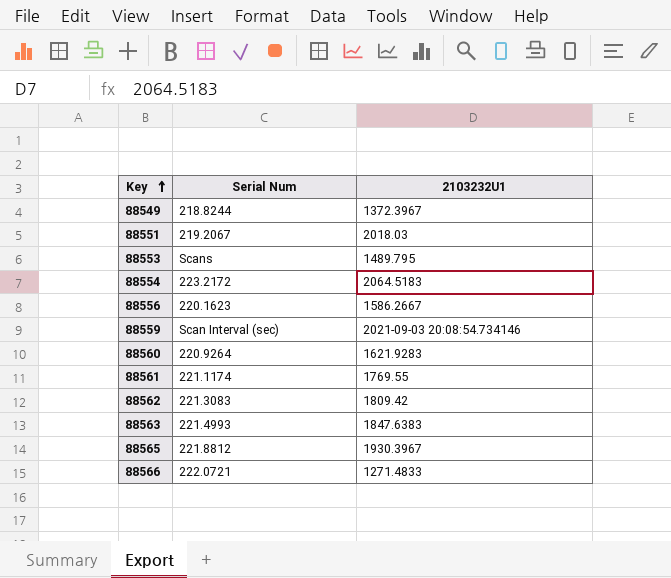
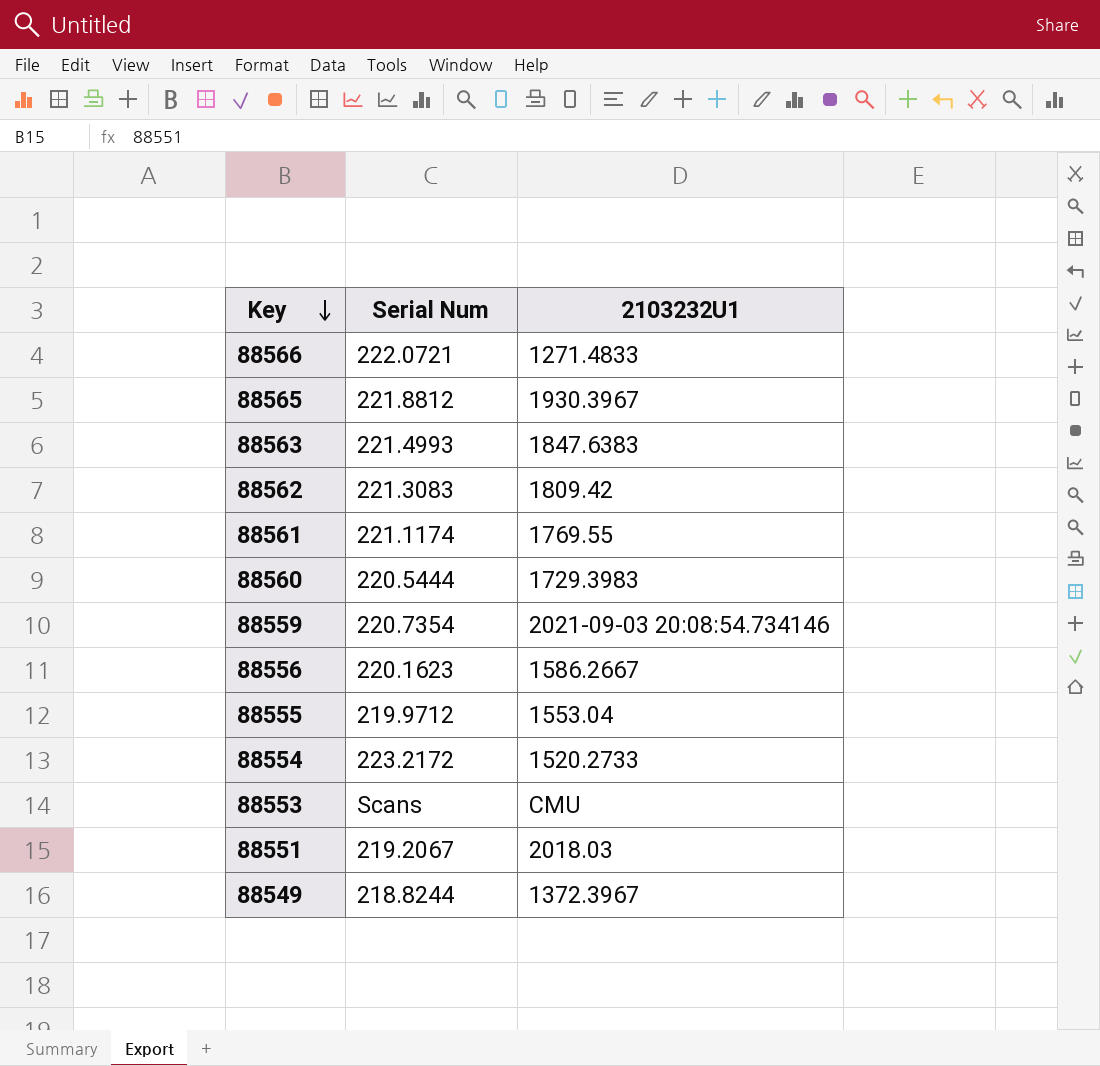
row order: Key ascending -> Key descending
88560 | Serial Num: 220.9264 -> 220.5444
88560 | 2103232U1: 1621.9283 -> 1729.3983
88559 | Serial Num: Scan Interval (sec) -> 220.7354
row 88555: none -> 219.9712 | 1553.04
88554 | 2103232U1: 2064.5183 -> 1520.2733
88553 | 2103232U1: 1489.795 -> CMU

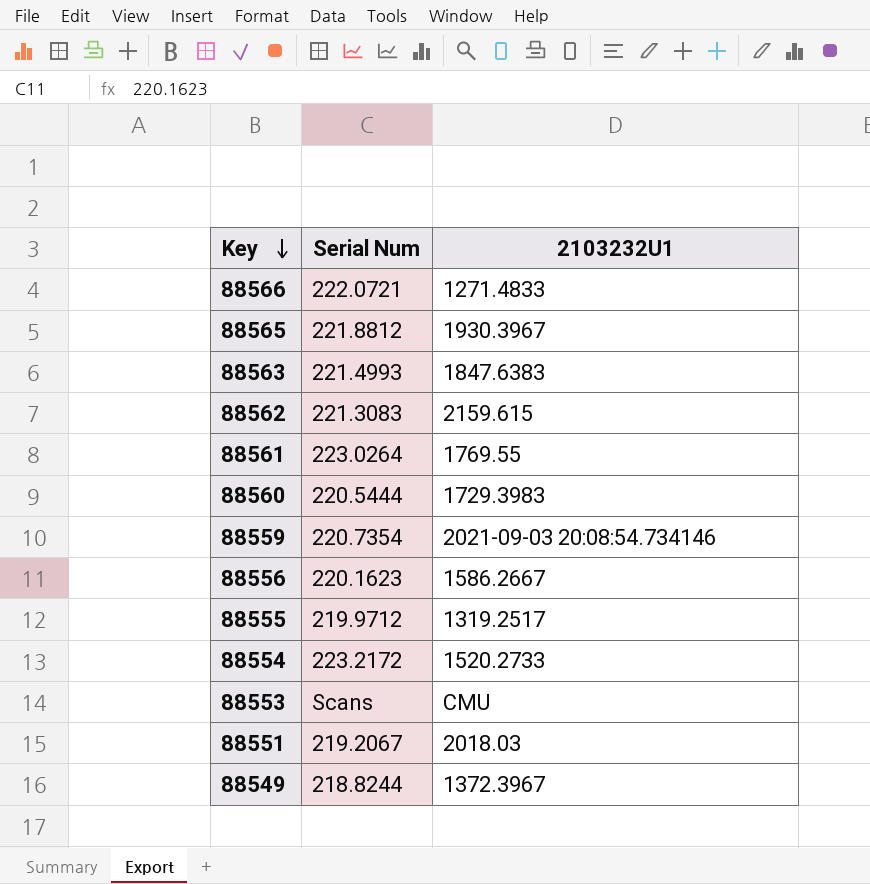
88562 | 2103232U1: 1809.42 -> 2159.615
88561 | Serial Num: 221.1174 -> 223.0264
88555 | 2103232U1: 1553.04 -> 1319.2517

